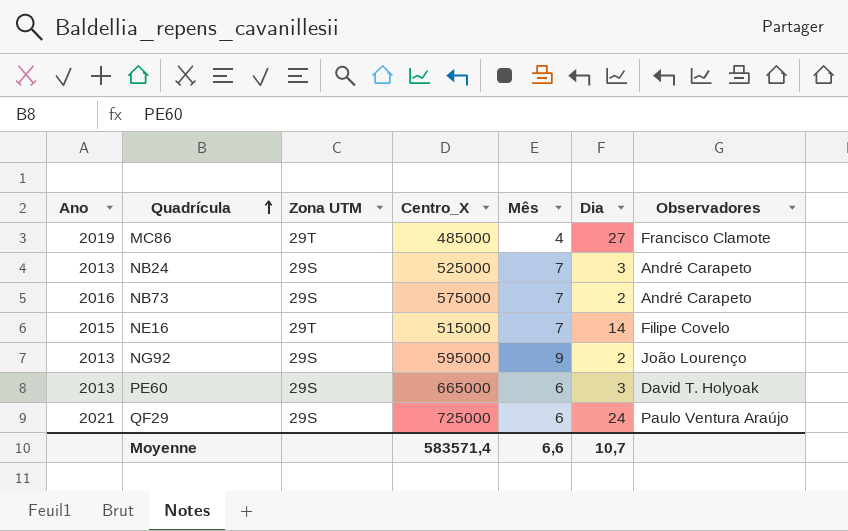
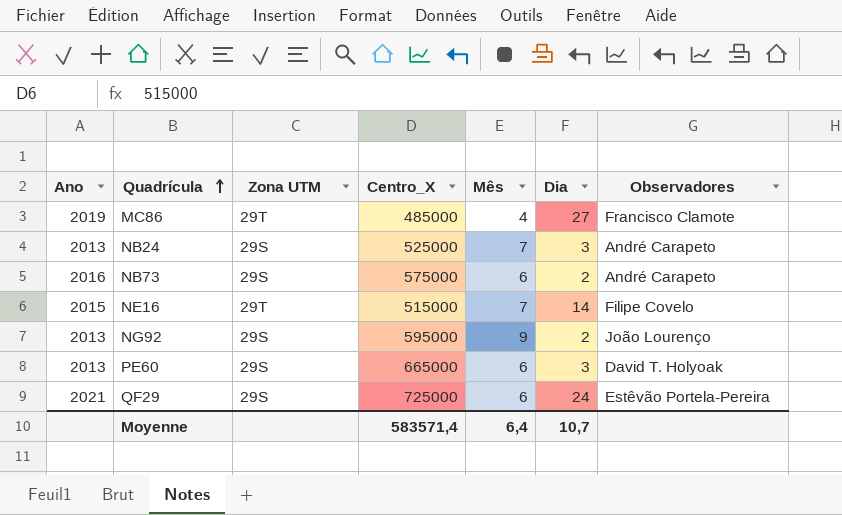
NB73 | Mês: 7 -> 6
QF29 | Observadores: Paulo Ventura Araújo -> Estêvão Portela-Pereira
Moyenne | Mês: 6,6 -> 6,4

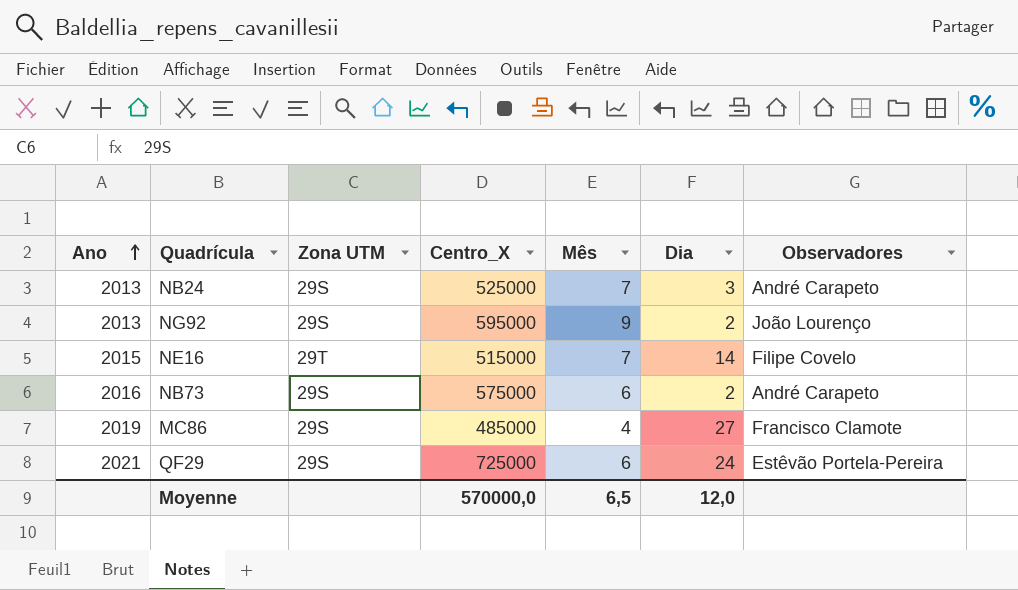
row order: Quadrícula ascending -> Ano ascending
row PE60: 2013 | 29S | 665000 | 6 | 3 | David T. Holyoak -> none
MC86 | Zona UTM: 29T -> 29S
Moyenne | Centro_X: 583571,4 -> 570000,0
Moyenne | Mês: 6,4 -> 6,5
Moyenne | Dia: 10,7 -> 12,0

